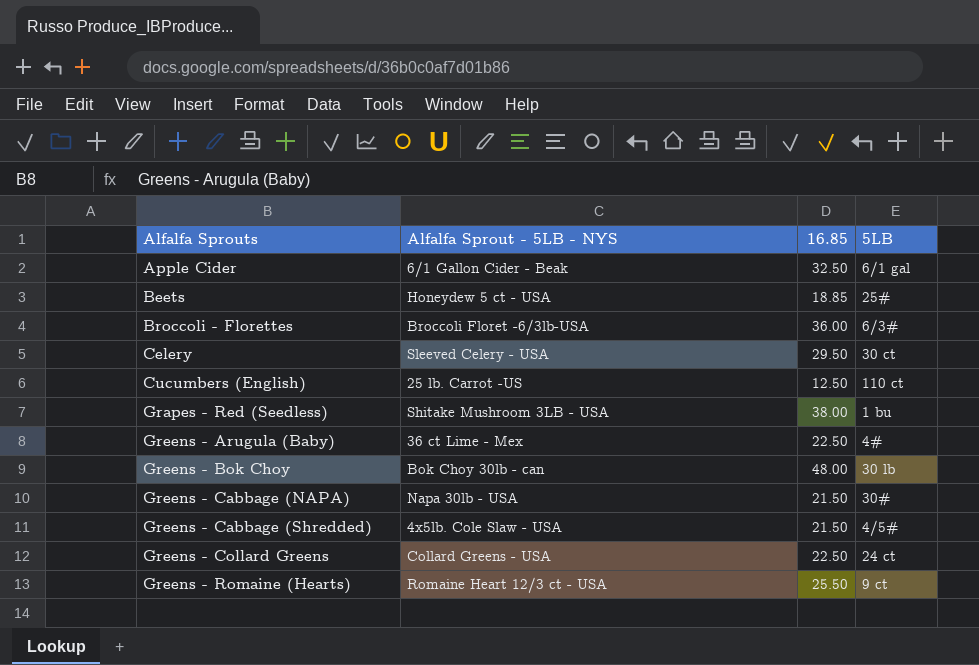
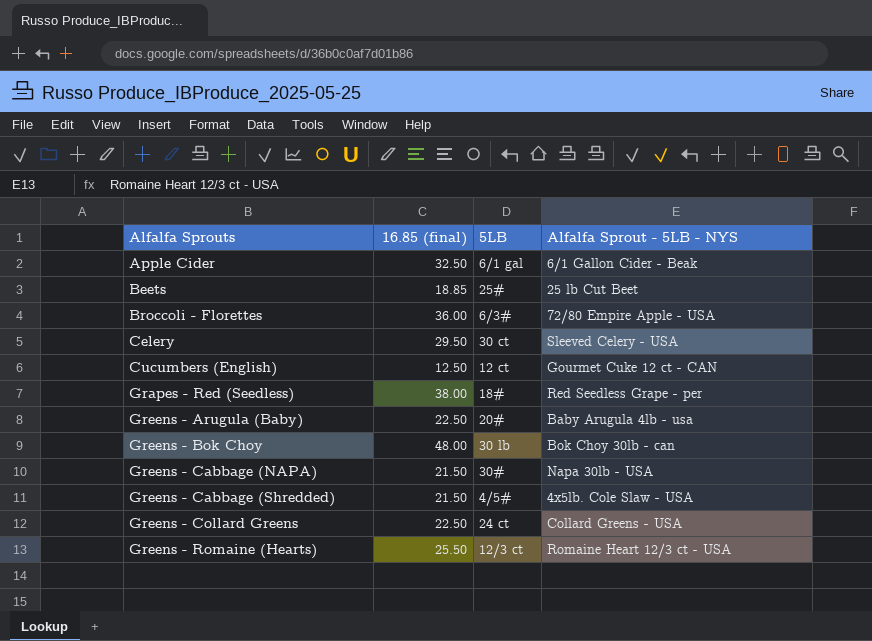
column name: 16.85 -> 16.85 (final)
column Alfalfa Sprout - 5LB - NYS | position: 2 -> 4
Beets | Alfalfa Sprout - 5LB - NYS: Honeydew 5 ct - USA -> 25 lb Cut Beet
Broccoli - Florettes | Alfalfa Sprout - 5LB - NYS: Broccoli Floret -6/3lb-USA -> 72/80 Empire Apple - USA
Cucumbers (English) | 5LB: 110 ct -> 12 ct
Cucumbers (English) | Alfalfa Sprout - 5LB - NYS: 25 lb. Carrot -US -> Gourmet Cuke 12 ct - CAN
Grapes - Red (Seedless) | 5LB: 1 bu -> 18#
Grapes - Red (Seedless) | Alfalfa Sprout - 5LB - NYS: Shitake Mushroom 3LB - USA -> Red Seedless Grape - per
Greens - Arugula (Baby) | 5LB: 4# -> 20#
Greens - Arugula (Baby) | Alfalfa Sprout - 5LB - NYS: 36 ct Lime - Mex -> Baby Arugula 4lb - usa
Greens - Romaine (Hearts) | 5LB: 9 ct -> 12/3 ct

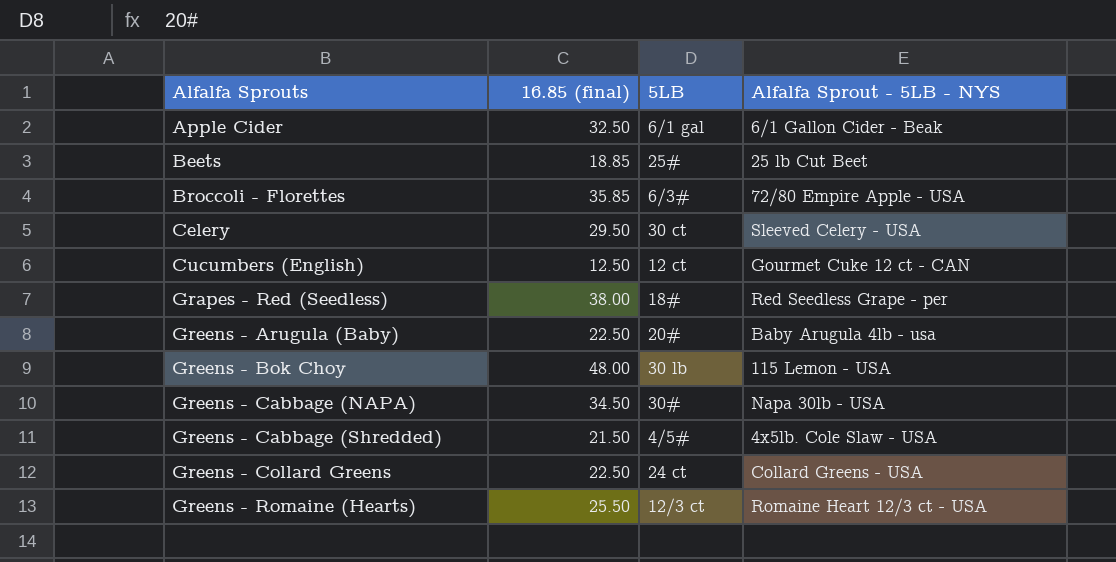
Broccoli - Florettes | 16.85 (final): 36.00 -> 35.85
Greens - Bok Choy | Alfalfa Sprout - 5LB - NYS: Bok Choy 30lb - can -> 115 Lemon - USA
Greens - Cabbage (NAPA) | 16.85 (final): 21.50 -> 34.50

